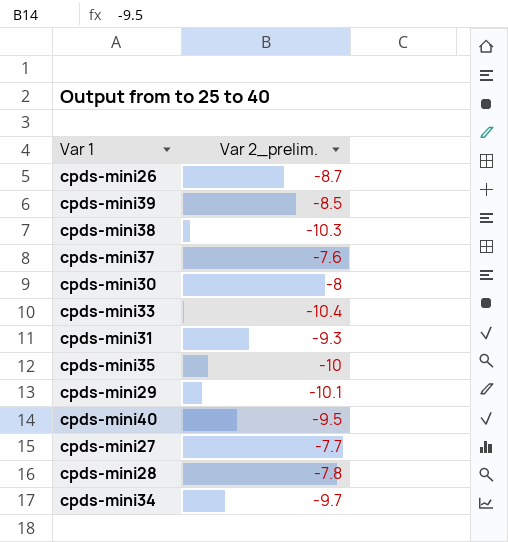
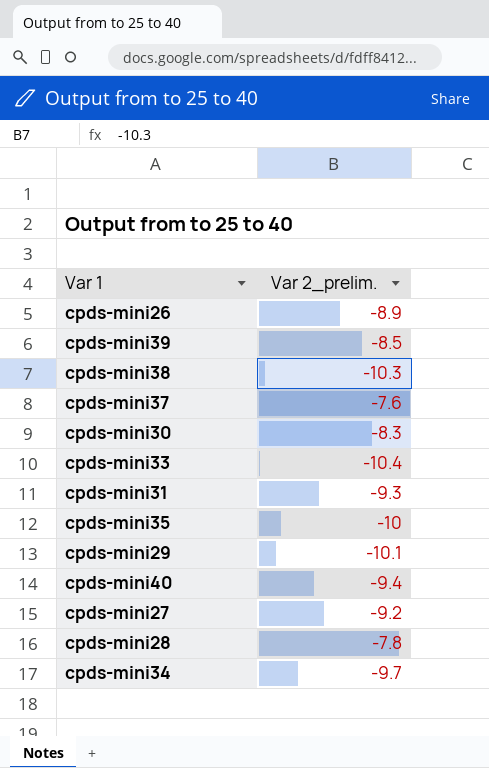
cpds-mini26 | Var 2_prelim.: -8.7 -> -8.9
cpds-mini30 | Var 2_prelim.: -8 -> -8.3
cpds-mini40 | Var 2_prelim.: -9.5 -> -9.4
cpds-mini27 | Var 2_prelim.: -7.7 -> -9.2

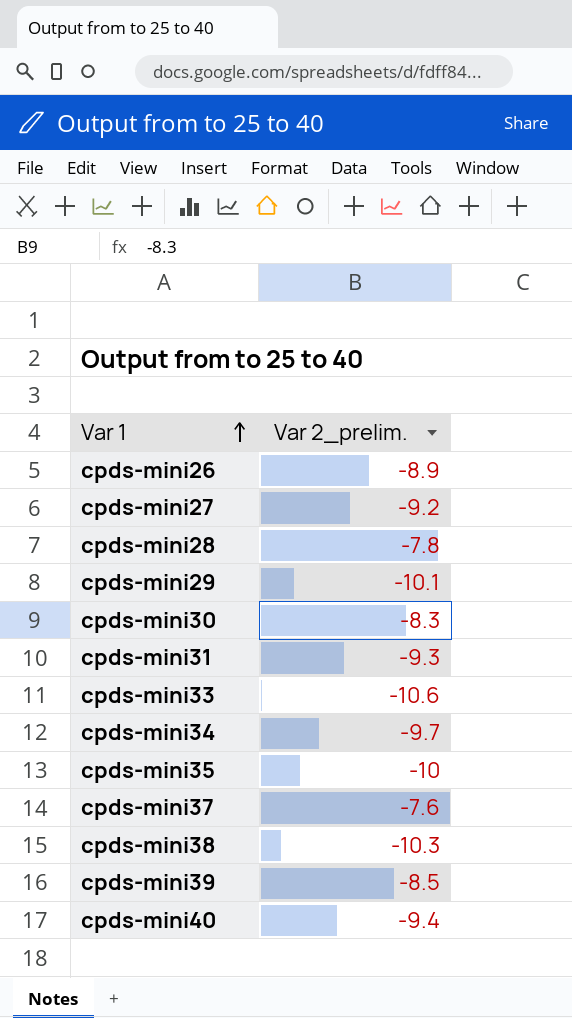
row order: none -> Var 1 ascending
cpds-mini33 | Var 2_prelim.: -10.4 -> -10.6

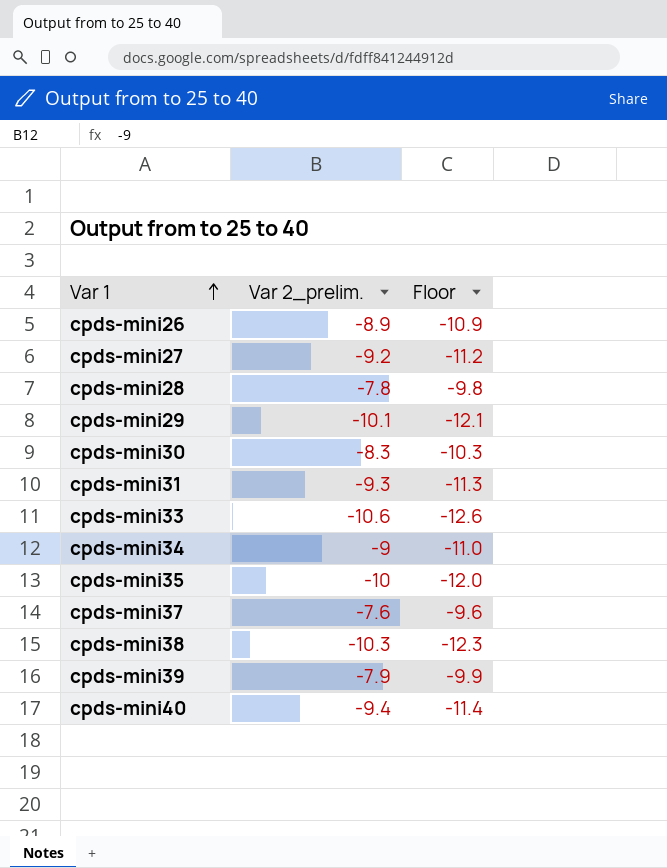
column Floor | formula: none -> [Var 2_prelim.] - 2
cpds-mini34 | Var 2_prelim.: -9.7 -> -9
cpds-mini39 | Var 2_prelim.: -8.5 -> -7.9

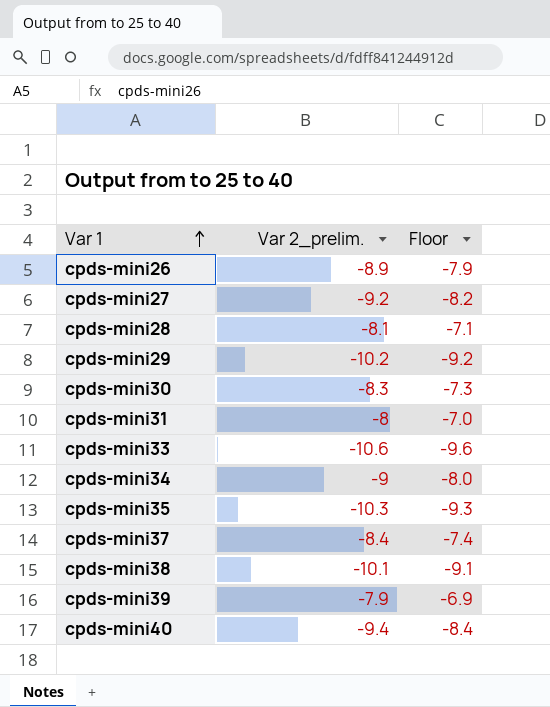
column Floor | formula: [Var 2_prelim.] - 2 -> [Var 2_prelim.] + 1
cpds-mini28 | Var 2_prelim.: -7.8 -> -8.1
cpds-mini29 | Var 2_prelim.: -10.1 -> -10.2
cpds-mini31 | Var 2_prelim.: -9.3 -> -8
cpds-mini35 | Var 2_prelim.: -10 -> -10.3
cpds-mini37 | Var 2_prelim.: -7.6 -> -8.4
cpds-mini38 | Var 2_prelim.: -10.3 -> -10.1

